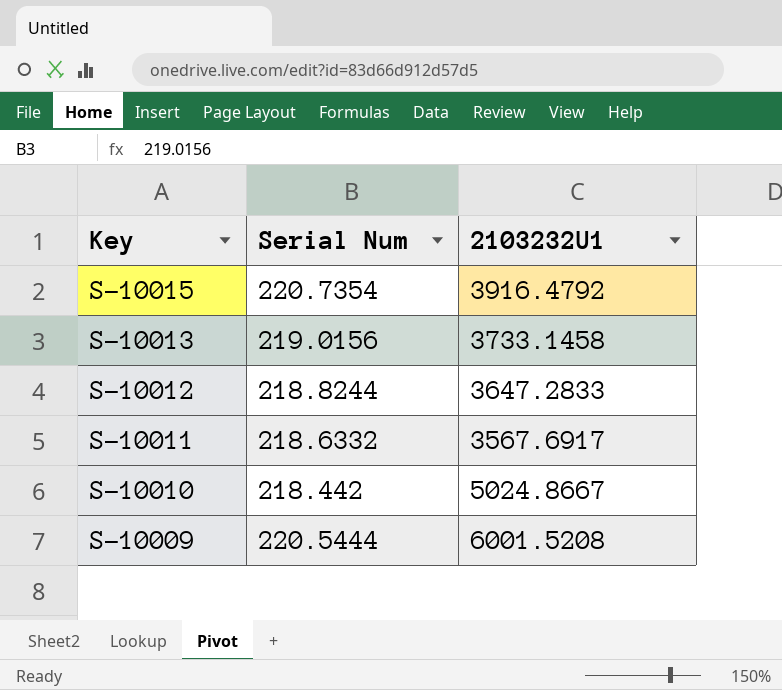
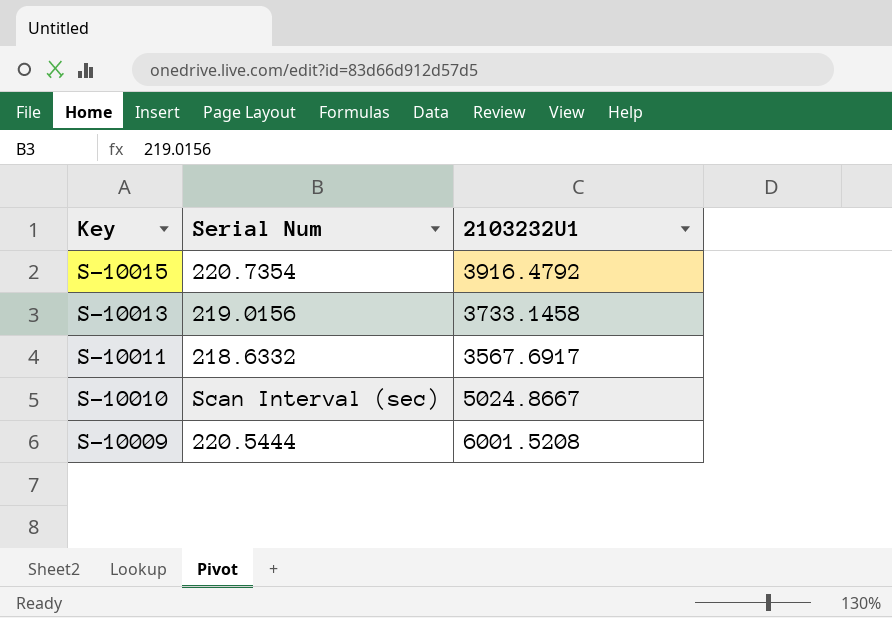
row S-10012: 218.8244 | 3647.2833 -> none
S-10010 | Serial Num: 218.442 -> Scan Interval (sec)

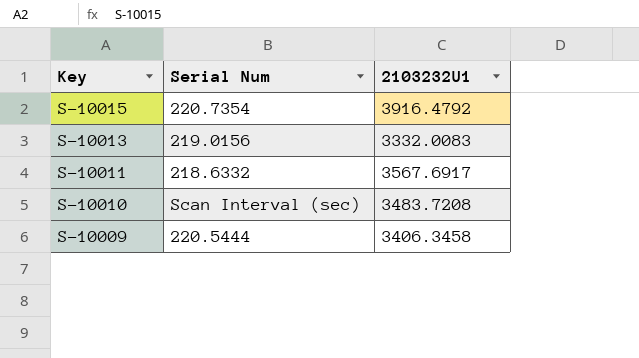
S-10013 | 2103232U1: 3733.1458 -> 3332.0083
S-10010 | 2103232U1: 5024.8667 -> 3483.7208
S-10009 | 2103232U1: 6001.5208 -> 3406.3458

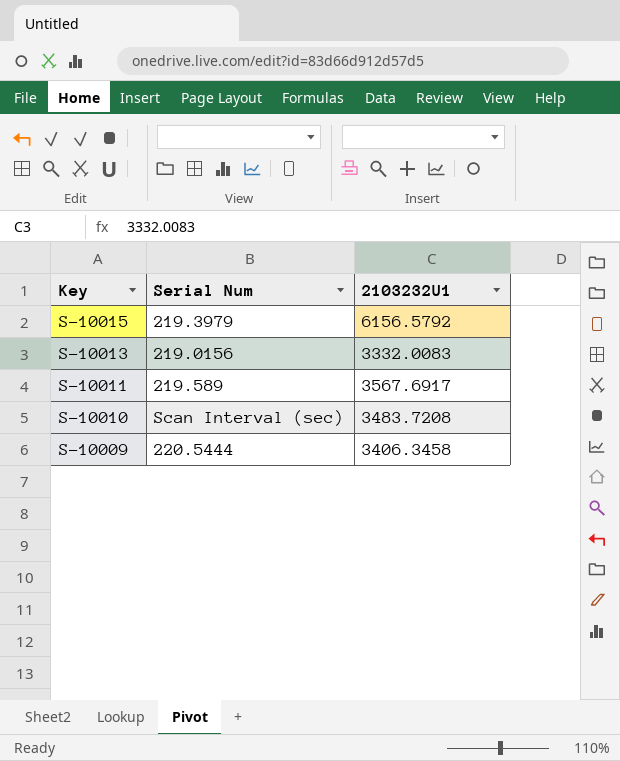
S-10015 | Serial Num: 220.7354 -> 219.3979
S-10015 | 2103232U1: 3916.4792 -> 6156.5792
S-10011 | Serial Num: 218.6332 -> 219.589

